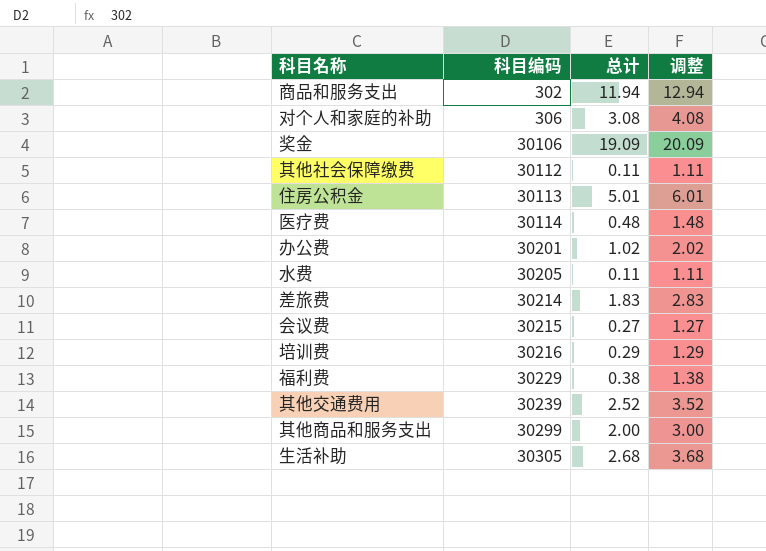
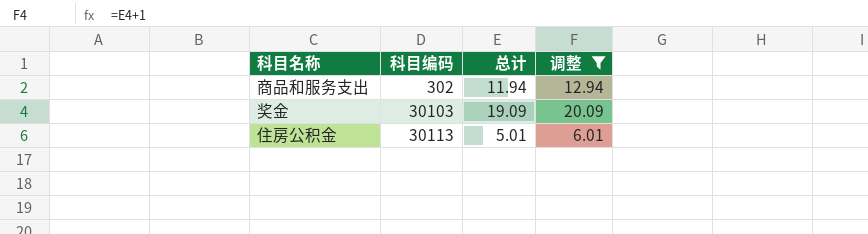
filter: none -> 调整 >= 6.01
奖金 | 科目编码: 30106 -> 30103

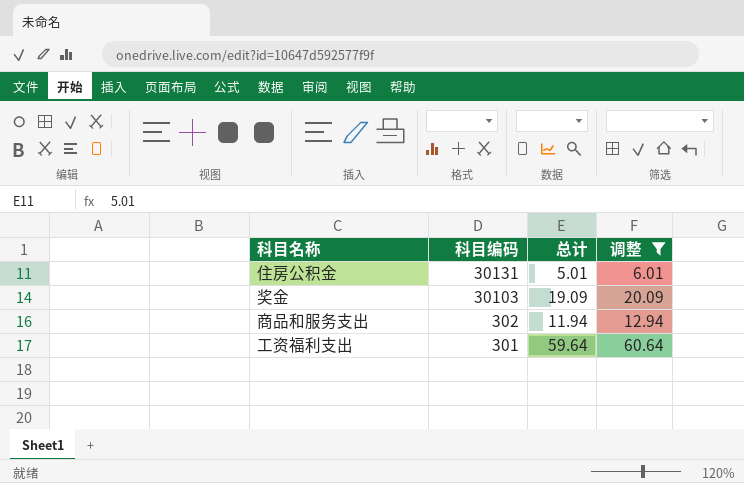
row order: 科目编码 ascending -> 科目编码 descending
住房公积金 | 科目编码: 30113 -> 30131
row 工资福利支出: none -> 301 | 59.64 | 60.64

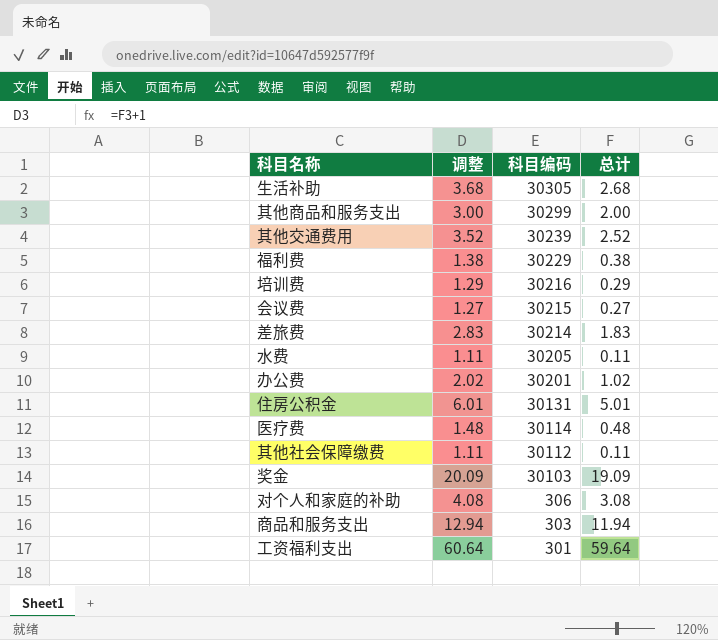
filter: 调整 >= 6.01 -> none
column 调整 | position: 4 -> 2
商品和服务支出 | 科目编码: 302 -> 303

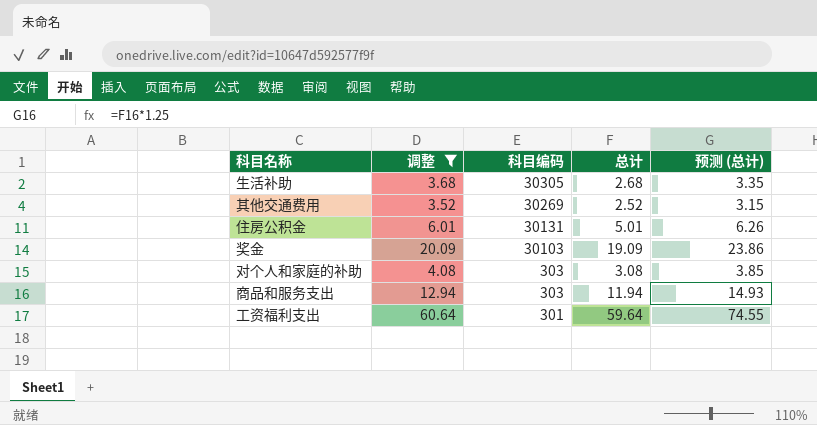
filter: none -> 调整 >= 3.52
column 预测 (总计) | formula: none -> [总计] * 1.25
其他交通费用 | 科目编码: 30239 -> 30269
对个人和家庭的补助 | 科目编码: 306 -> 303

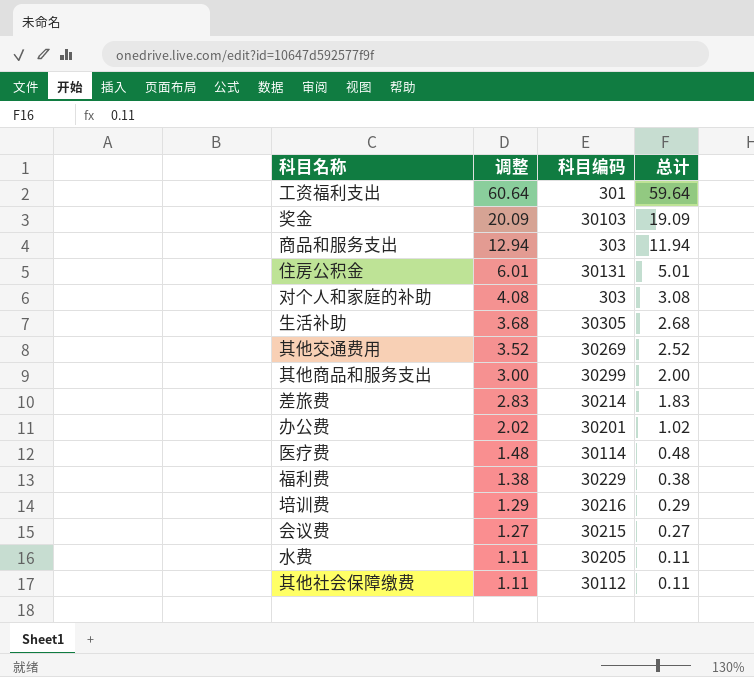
filter: 调整 >= 3.52 -> none
row order: 科目编码 descending -> 调整 descending
column 预测 (总计) | formula: [总计] * 1.25 -> none

